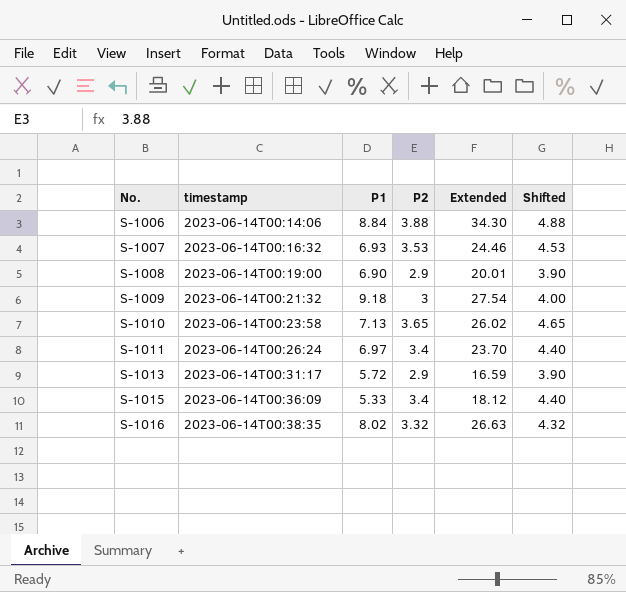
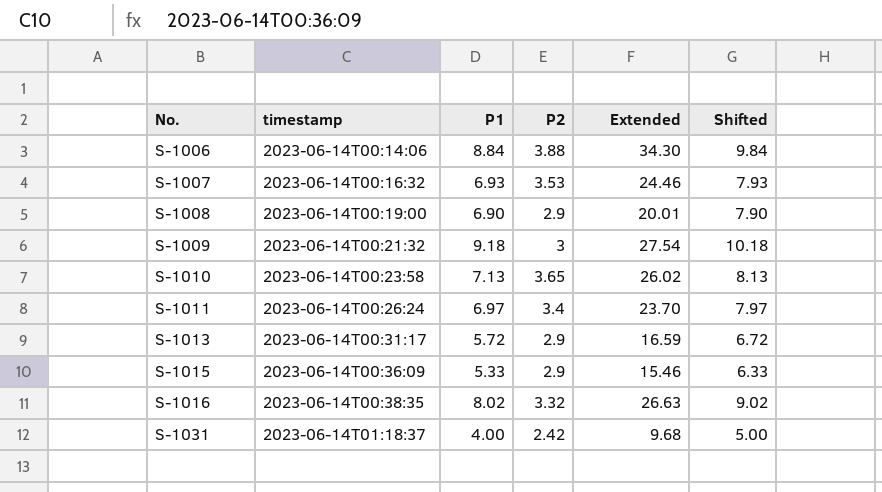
column Shifted | formula: [P2] + 1 -> [P1] + 1
S-1015 | P2: 3.4 -> 2.9
S-1015 | Extended: 18.12 -> 15.46
row S-1031: none -> 2023-06-14T01:18:37 | 4.00 | 2.42 | 9.68 | 5.00

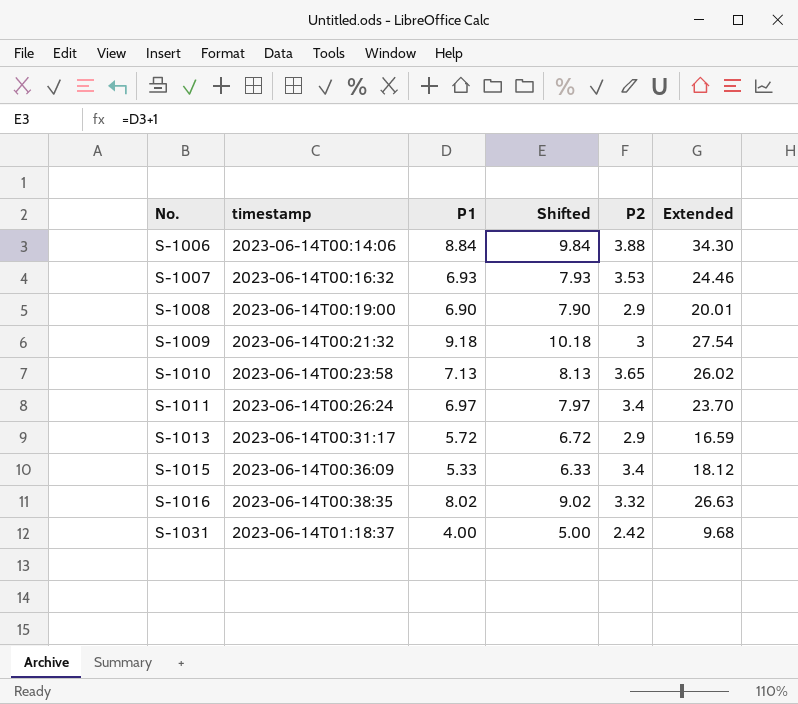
column Shifted | position: 6 -> 4
S-1015 | P2: 2.9 -> 3.4
S-1015 | Extended: 15.46 -> 18.12

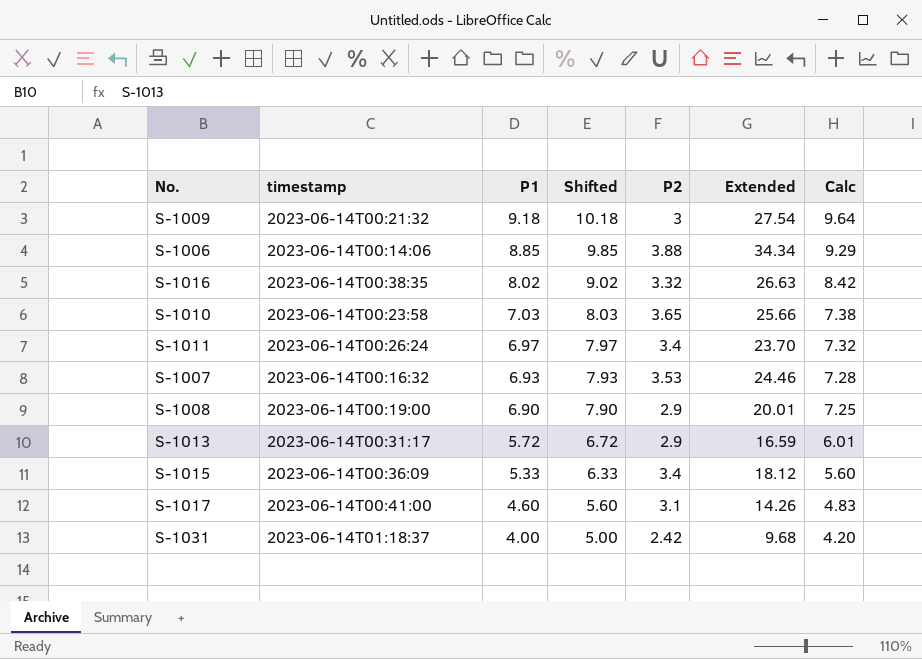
row order: No. ascending -> P1 descending
column Calc | formula: none -> [P1] * 1.05
S-1006 | P1: 8.84 -> 8.85
S-1006 | Shifted: 9.84 -> 9.85
S-1006 | Extended: 34.30 -> 34.34
S-1010 | P1: 7.13 -> 7.03
S-1010 | Shifted: 8.13 -> 8.03
S-1010 | Extended: 26.02 -> 25.66
row S-1017: none -> 2023-06-14T00:41:00 | 4.60 | 5.60 | 3.1 | 14.26 | 4.83

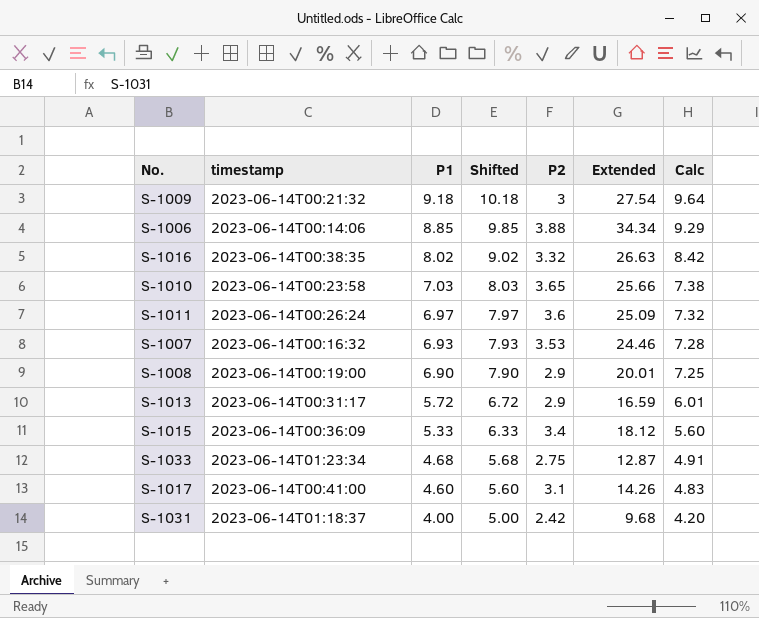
S-1011 | P2: 3.4 -> 3.6
S-1011 | Extended: 23.70 -> 25.09
row S-1033: none -> 2023-06-14T01:23:34 | 4.68 | 5.68 | 2.75 | 12.87 | 4.91

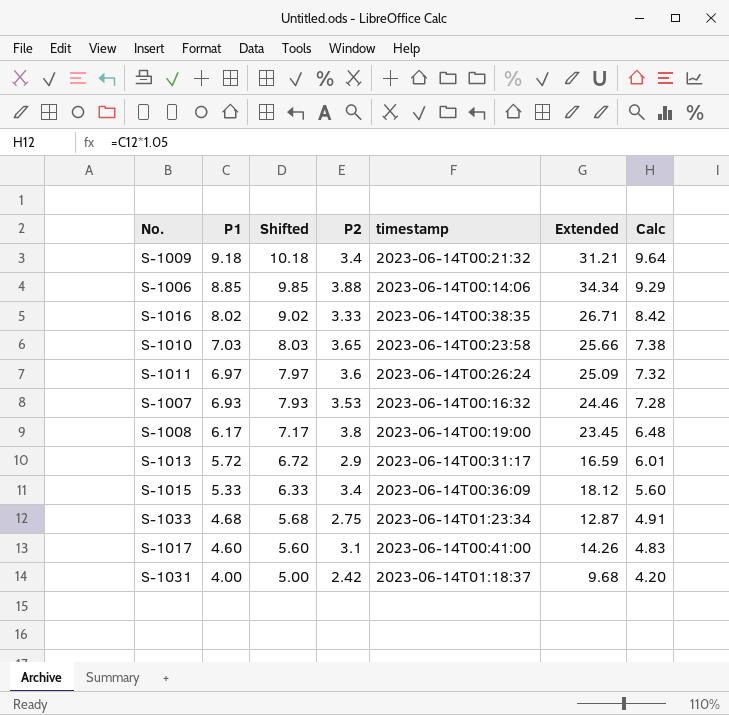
column timestamp | position: 2 -> 5
S-1009 | P2: 3 -> 3.4
S-1009 | Extended: 27.54 -> 31.21
S-1016 | P2: 3.32 -> 3.33
S-1016 | Extended: 26.63 -> 26.71
S-1008 | P1: 6.90 -> 6.17
S-1008 | Shifted: 7.90 -> 7.17
S-1008 | P2: 2.9 -> 3.8
S-1008 | Extended: 20.01 -> 23.45
S-1008 | Calc: 7.25 -> 6.48

